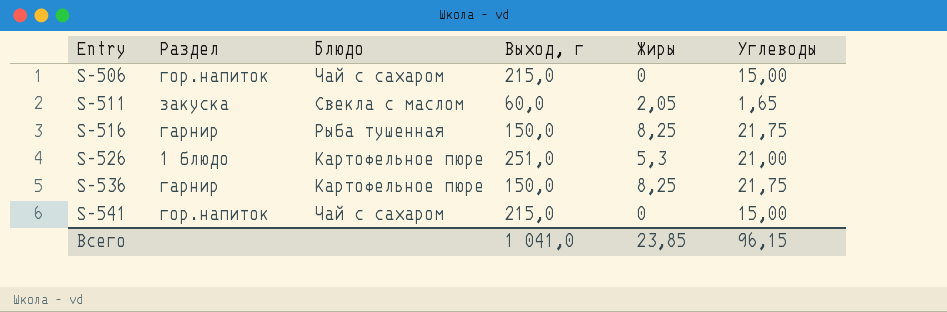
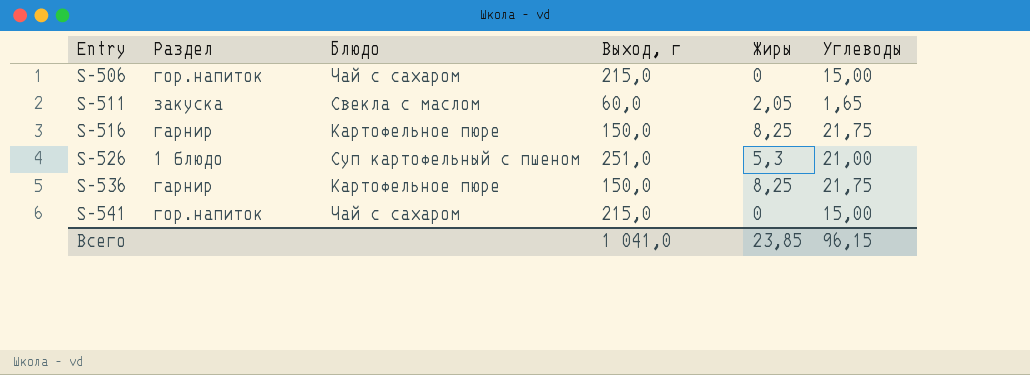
S-516 | Блюдо: Рыба тушенная -> Картофельное пюре
S-526 | Блюдо: Картофельное пюре -> Суп картофельный с пшеном

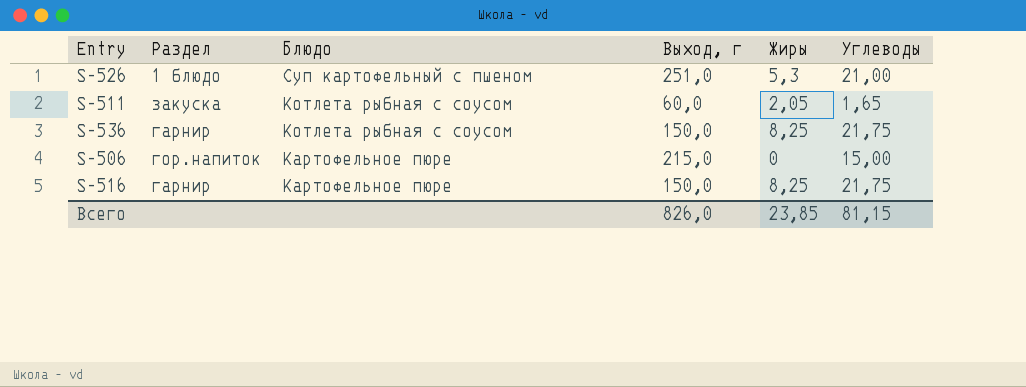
row order: Entry ascending -> Блюдо descending
row S-541: гор.напиток | Чай с сахаром | 215,0 | 0 | 15,00 -> none
S-511 | Блюдо: Свекла с маслом -> Котлета рыбная с соусом
S-536 | Блюдо: Картофельное пюре -> Котлета рыбная с соусом
S-506 | Блюдо: Чай с сахаром -> Картофельное пюре
Всего | Выход, г: 1 041,0 -> 826,0
Всего | Углеводы: 96,15 -> 81,15

